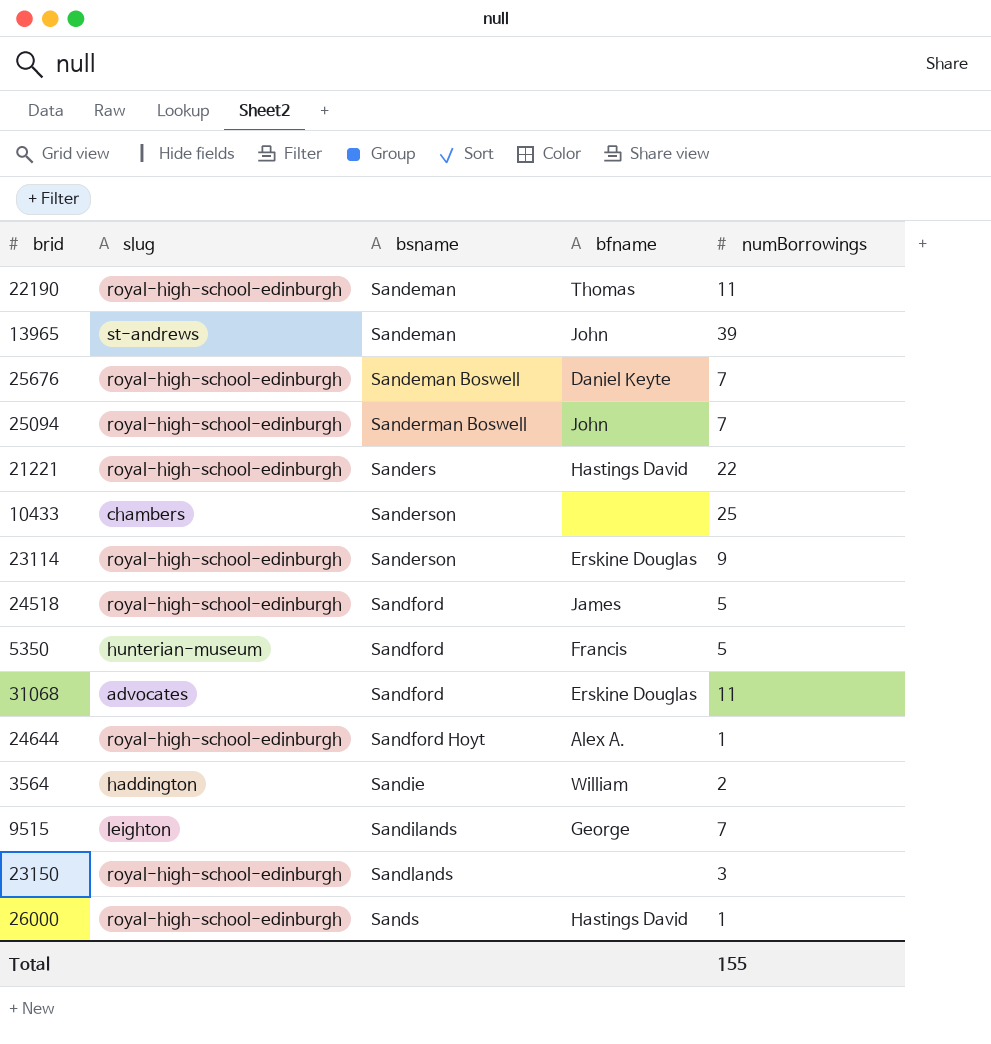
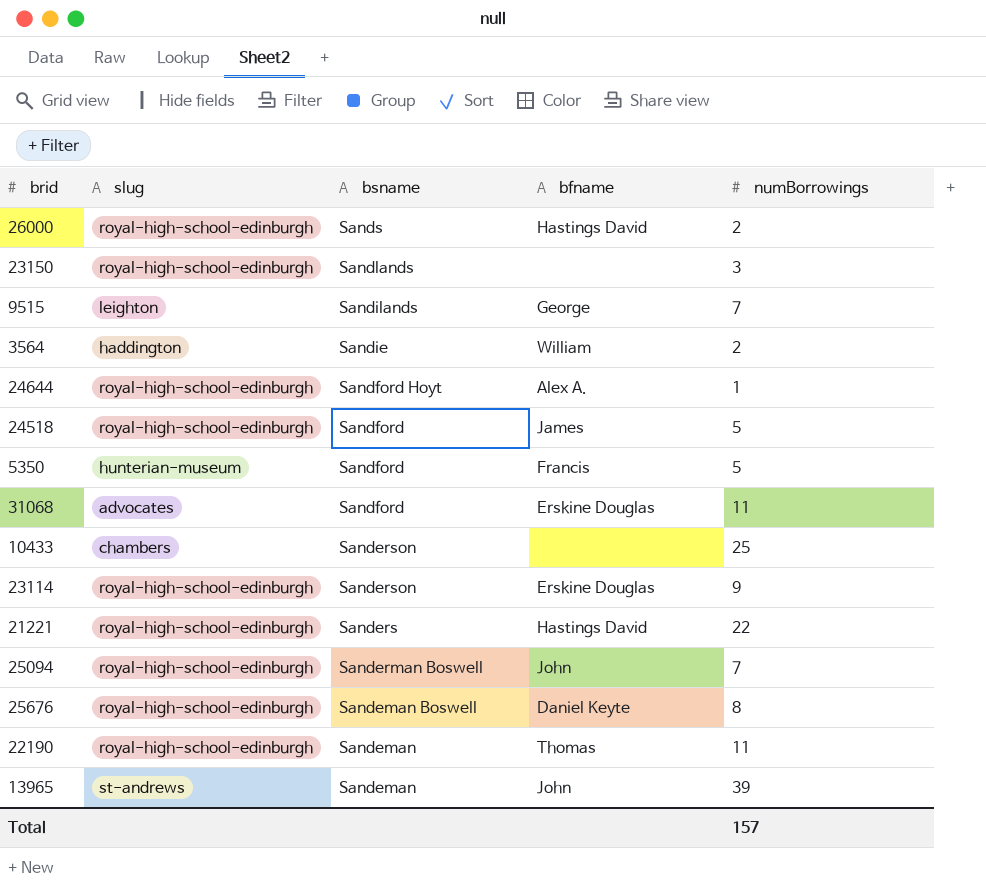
row order: bsname ascending -> bsname descending
26000 | numBorrowings: 1 -> 2
25676 | numBorrowings: 7 -> 8
Total | numBorrowings: 155 -> 157

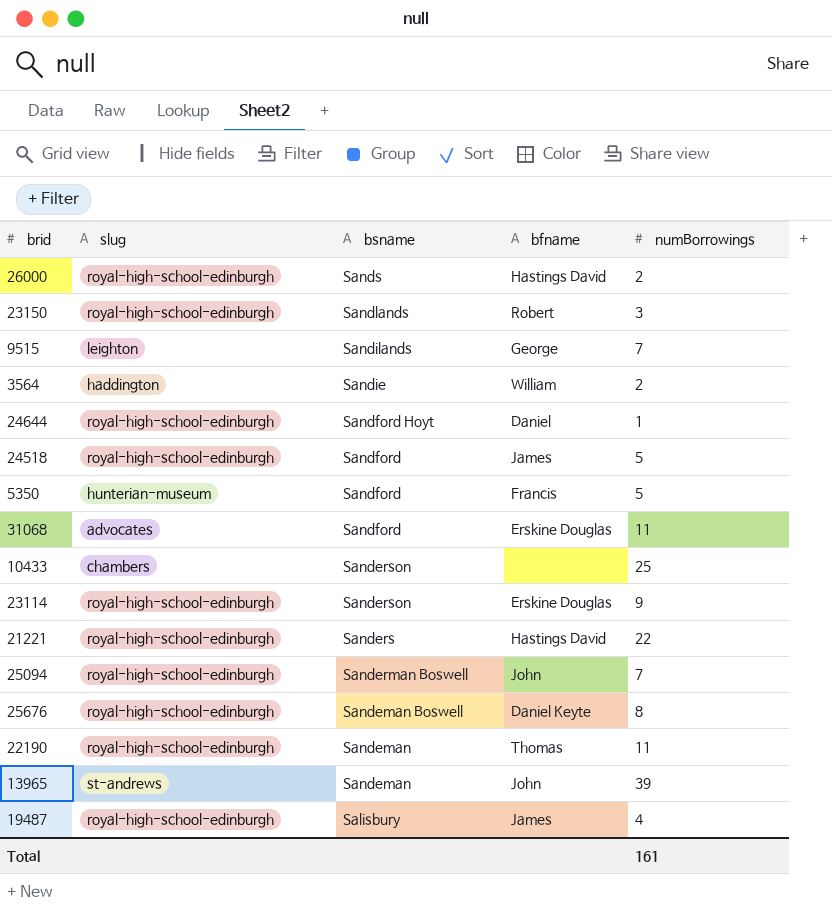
23150 | bfname: none -> Robert
24644 | bfname: Alex A. -> Daniel
row 19487: none -> royal-high-school-edinburgh | Salisbury | James | 4
Total | numBorrowings: 157 -> 161

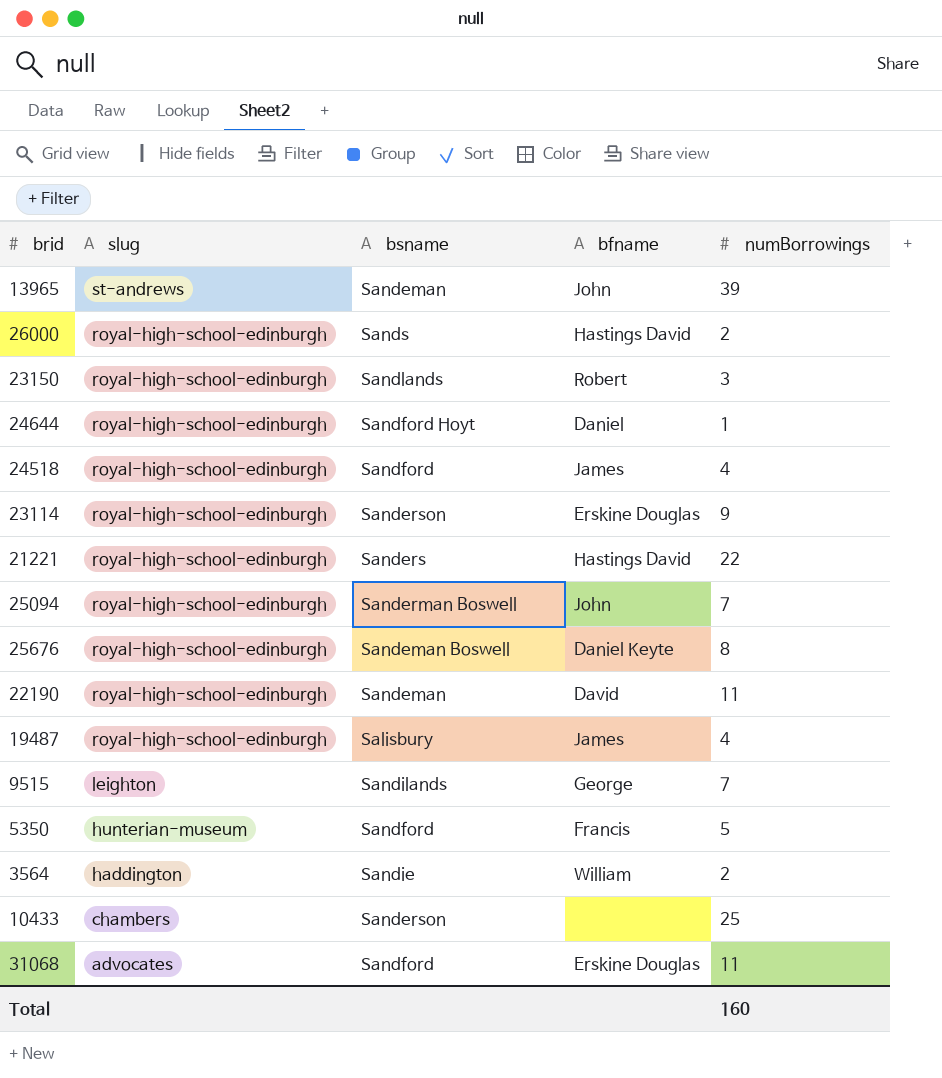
row order: bsname descending -> slug descending
24518 | numBorrowings: 5 -> 4
22190 | bfname: Thomas -> David
Total | numBorrowings: 161 -> 160

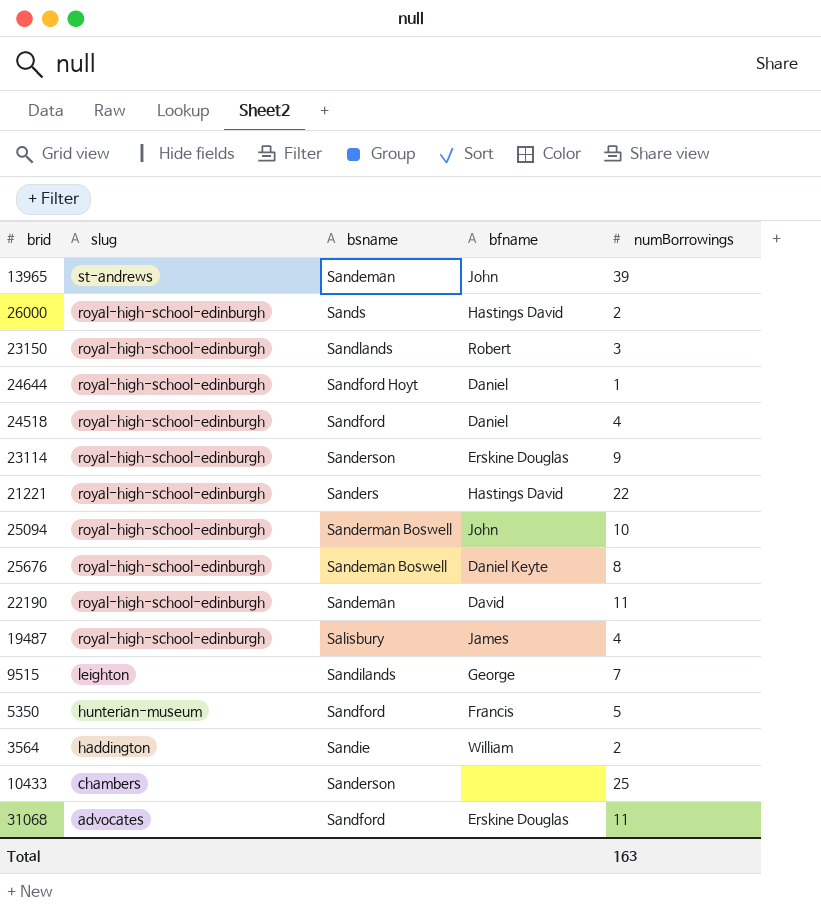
24518 | bfname: James -> Daniel
25094 | numBorrowings: 7 -> 10
Total | numBorrowings: 160 -> 163

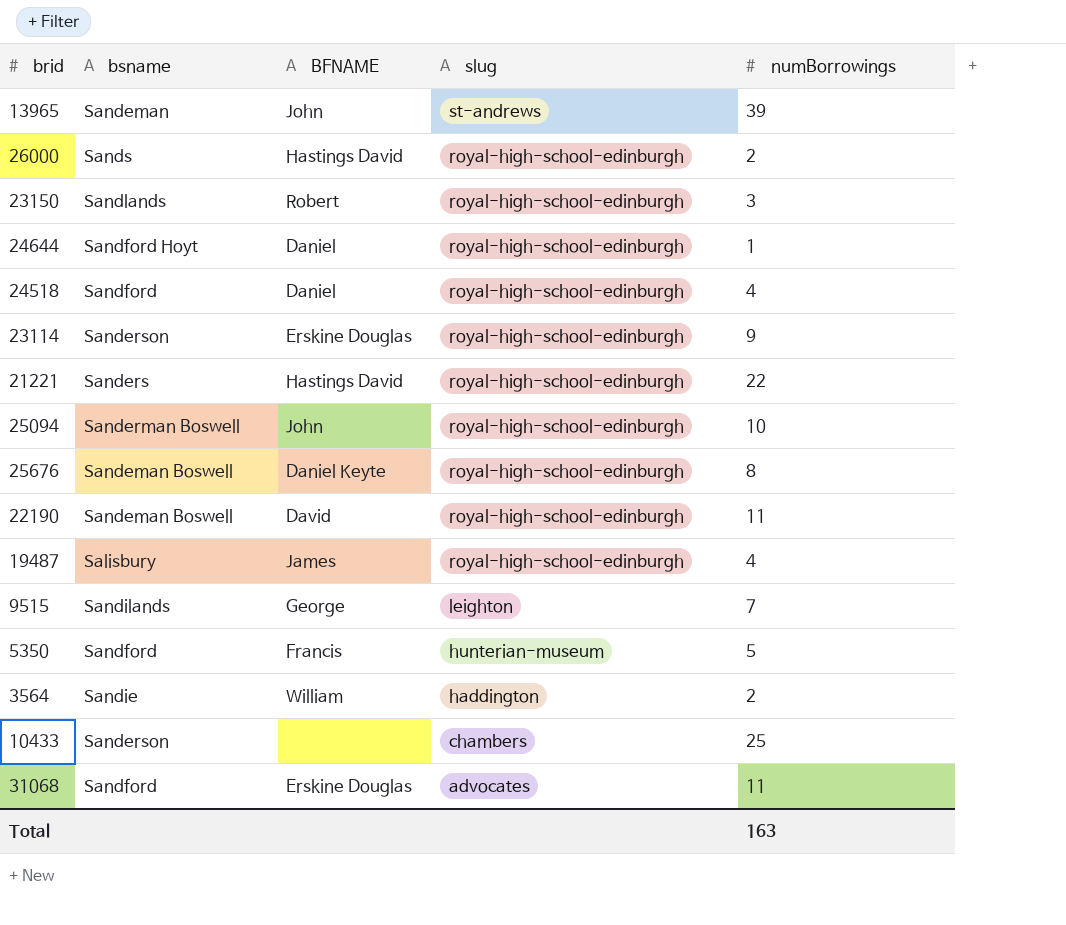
column name: bfname -> BFNAME
column slug | position: 2 -> 4
22190 | bsname: Sandeman -> Sandeman Boswell

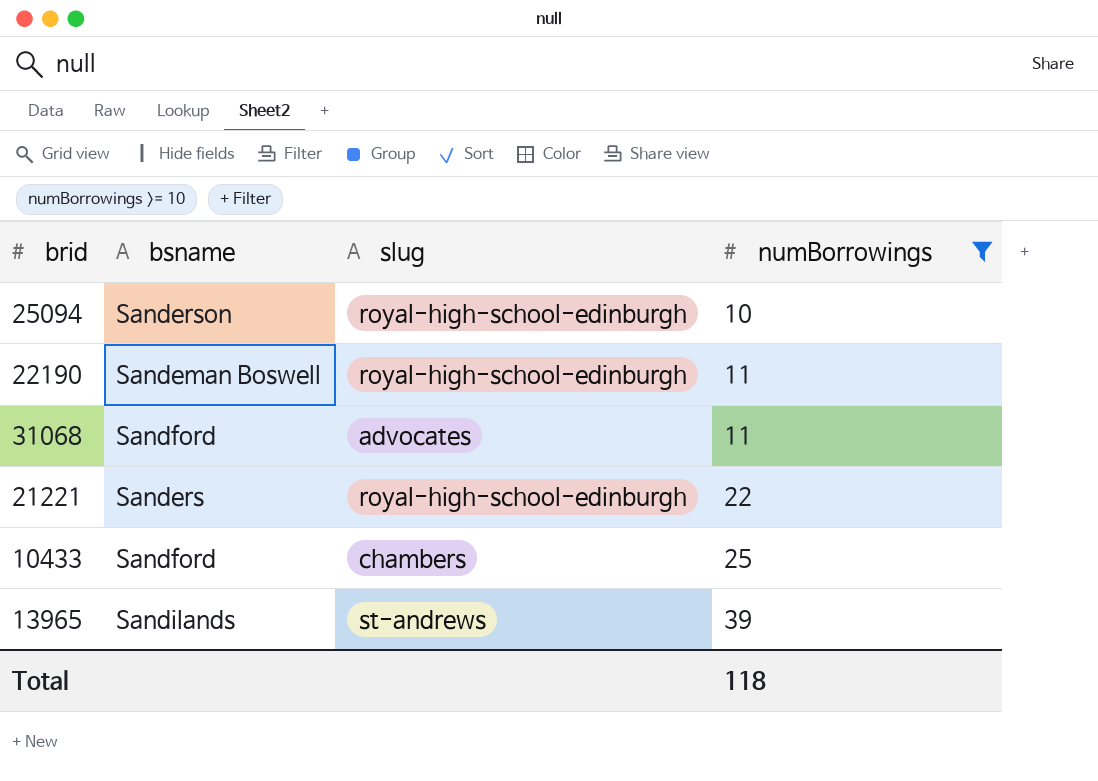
filter: none -> numBorrowings >= 10
row order: slug descending -> numBorrowings ascending
column BFNAME | position: 3 -> none
25094 | bsname: Sanderman Boswell -> Sanderson
10433 | bsname: Sanderson -> Sandford
13965 | bsname: Sandeman -> Sandilands
Total | numBorrowings: 163 -> 118

